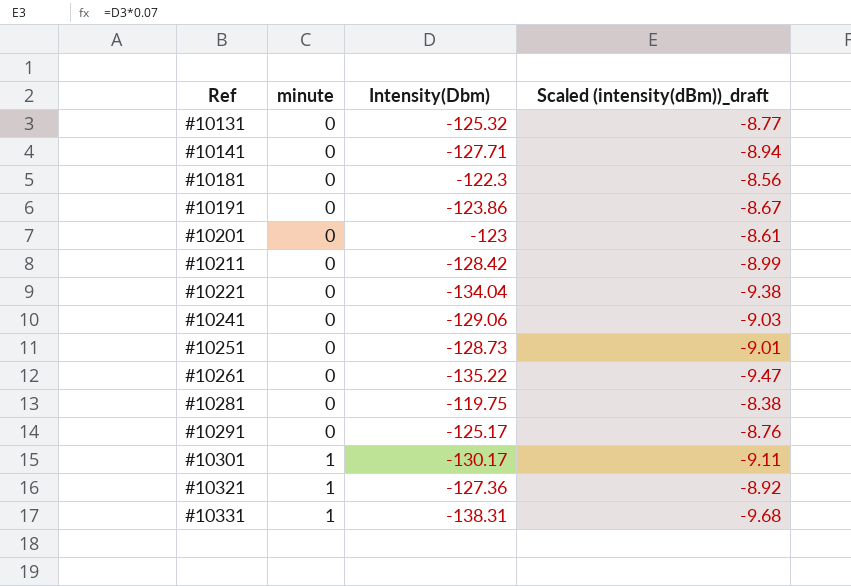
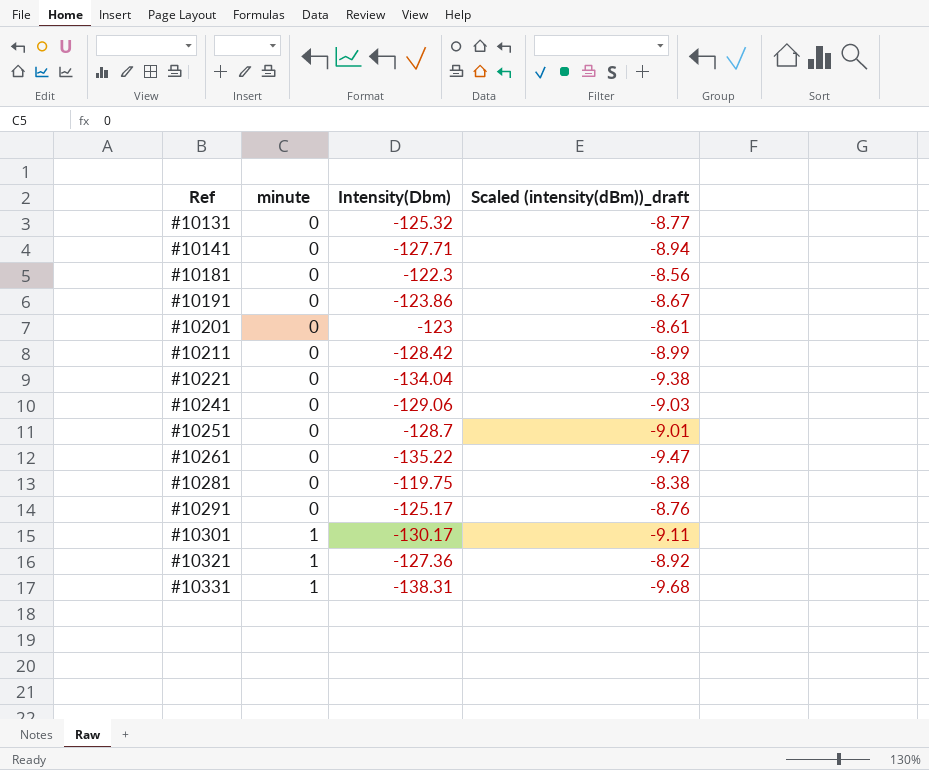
#10251 | Intensity(Dbm): -128.73 -> -128.7

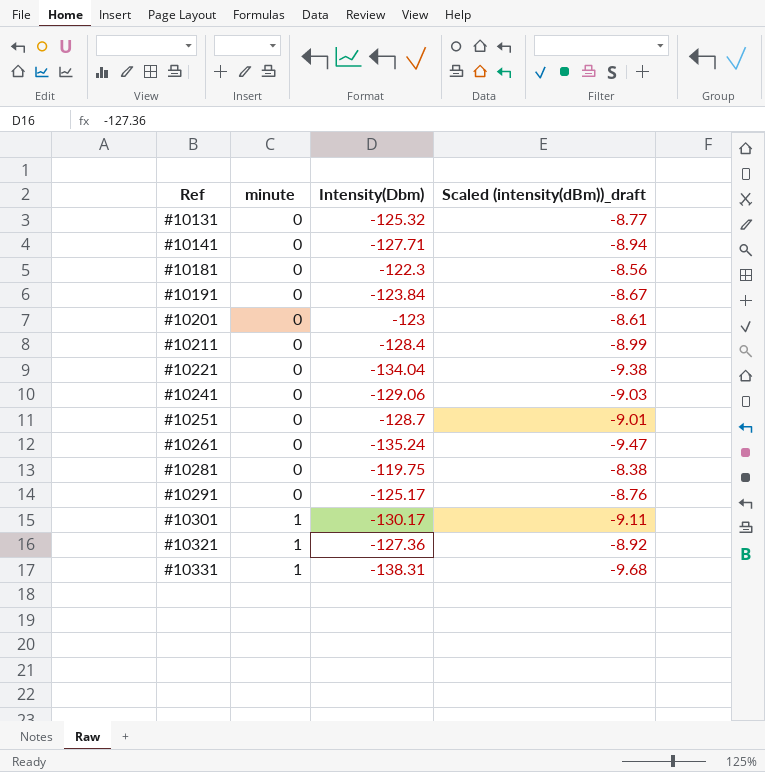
#10191 | Intensity(Dbm): -123.86 -> -123.84
#10211 | Intensity(Dbm): -128.42 -> -128.4
#10261 | Intensity(Dbm): -135.22 -> -135.24

